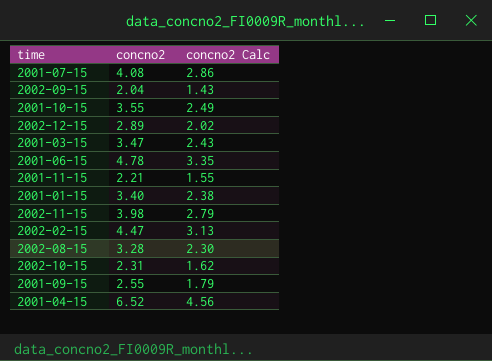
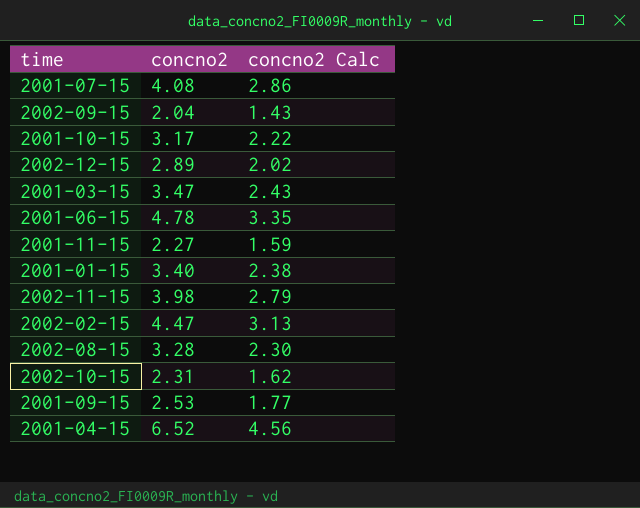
2001-10-15 | concno2: 3.55 -> 3.17
2001-10-15 | concno2 Calc: 2.49 -> 2.22
2001-11-15 | concno2: 2.21 -> 2.27
2001-11-15 | concno2 Calc: 1.55 -> 1.59
2001-09-15 | concno2: 2.55 -> 2.53
2001-09-15 | concno2 Calc: 1.79 -> 1.77

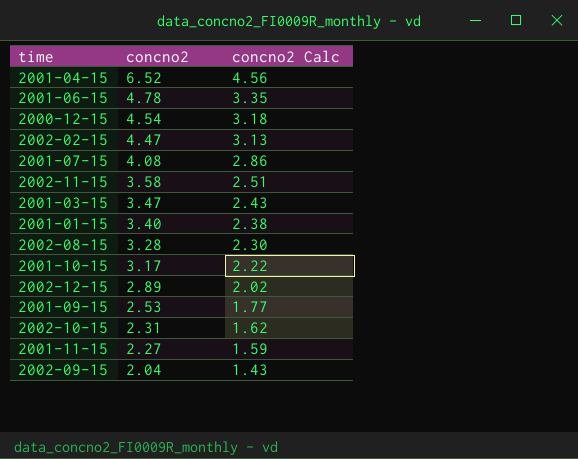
row order: none -> concno2 descending
row 2000-12-15: none -> 4.54 | 3.18
2002-11-15 | concno2: 3.98 -> 3.58
2002-11-15 | concno2 Calc: 2.79 -> 2.51

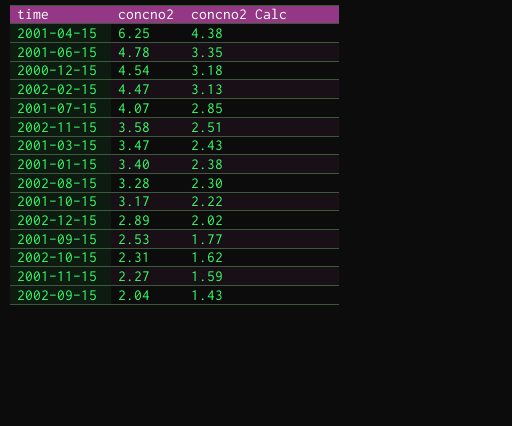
2001-04-15 | concno2: 6.52 -> 6.25
2001-04-15 | concno2 Calc: 4.56 -> 4.38
2001-07-15 | concno2: 4.08 -> 4.07
2001-07-15 | concno2 Calc: 2.86 -> 2.85

